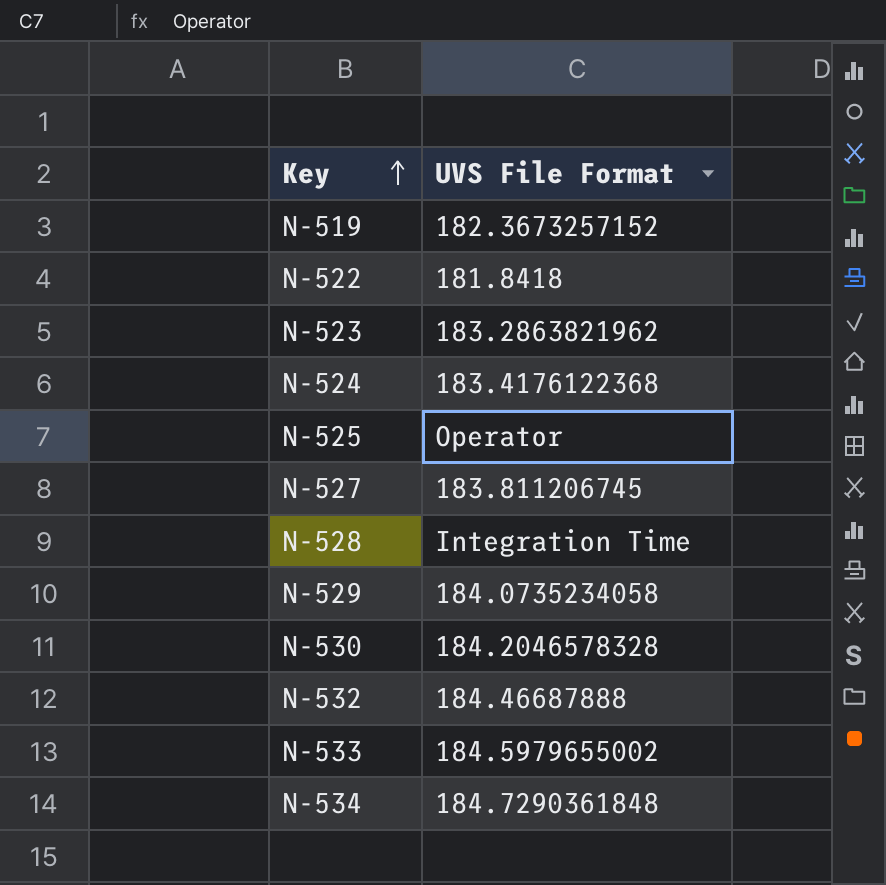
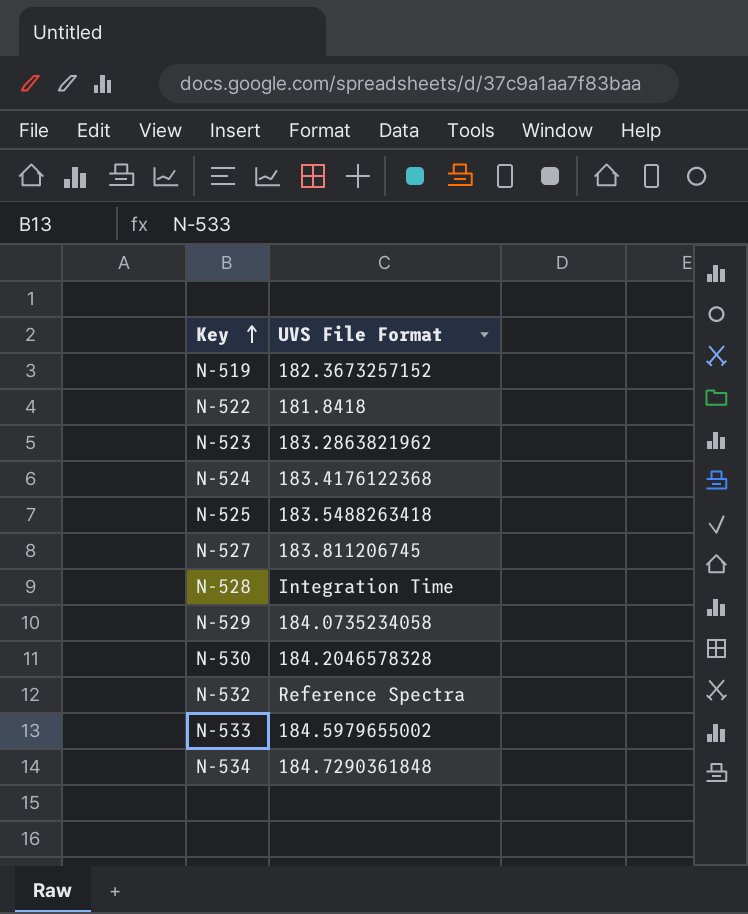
N-525 | UVS File Format: Operator -> 183.5488263418
N-532 | UVS File Format: 184.46687888 -> Reference Spectra

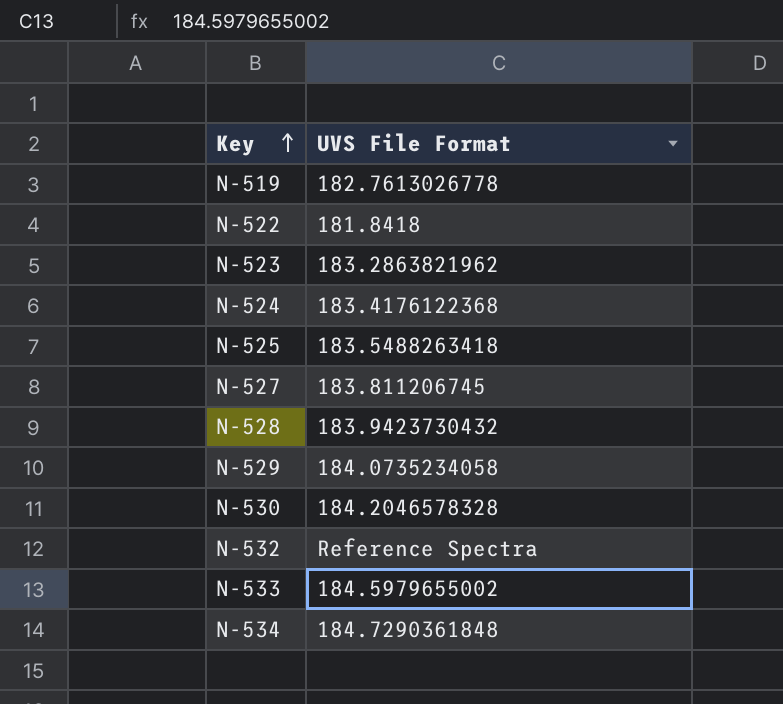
N-519 | UVS File Format: 182.3673257152 -> 182.7613026778
N-528 | UVS File Format: Integration Time -> 183.9423730432

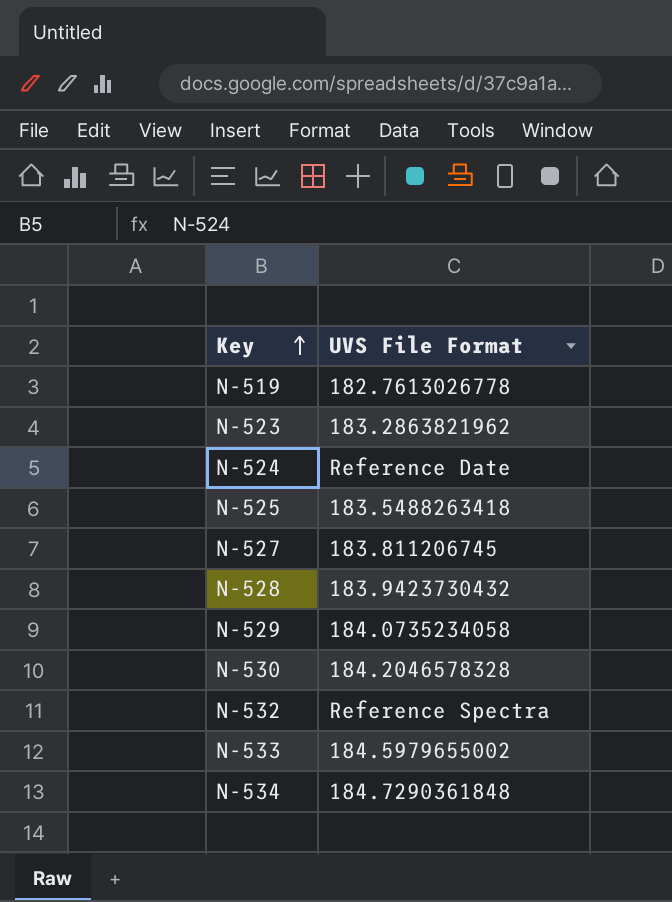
row N-522: 181.8418 -> none
N-524 | UVS File Format: 183.4176122368 -> Reference Date

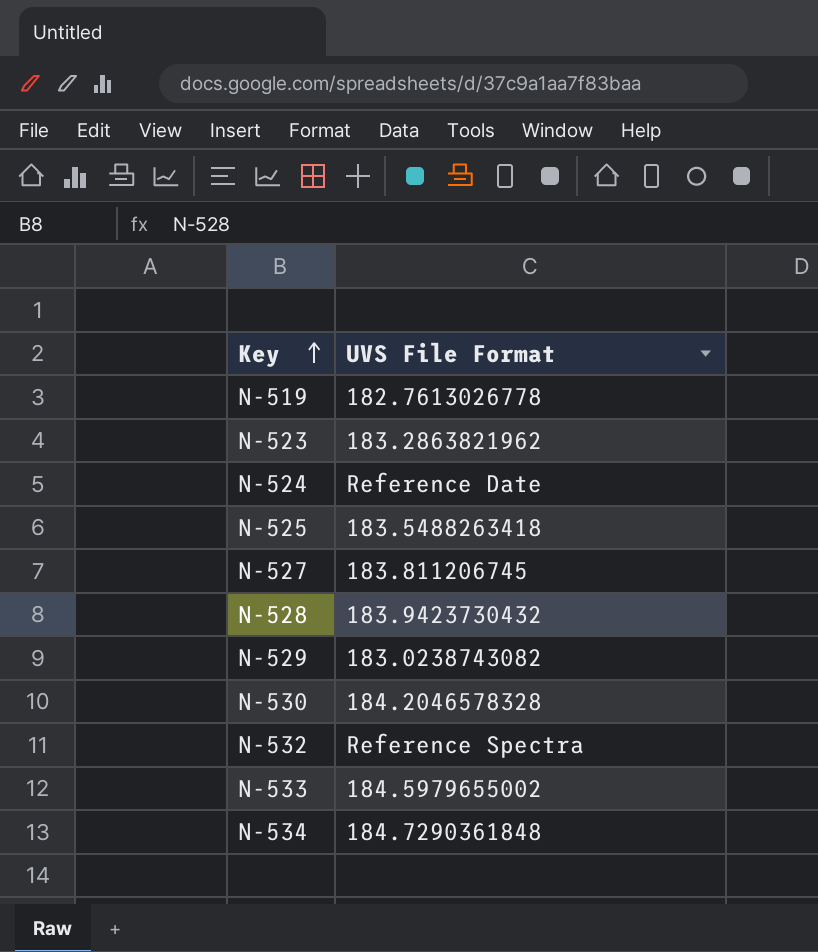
N-529 | UVS File Format: 184.0735234058 -> 183.0238743082

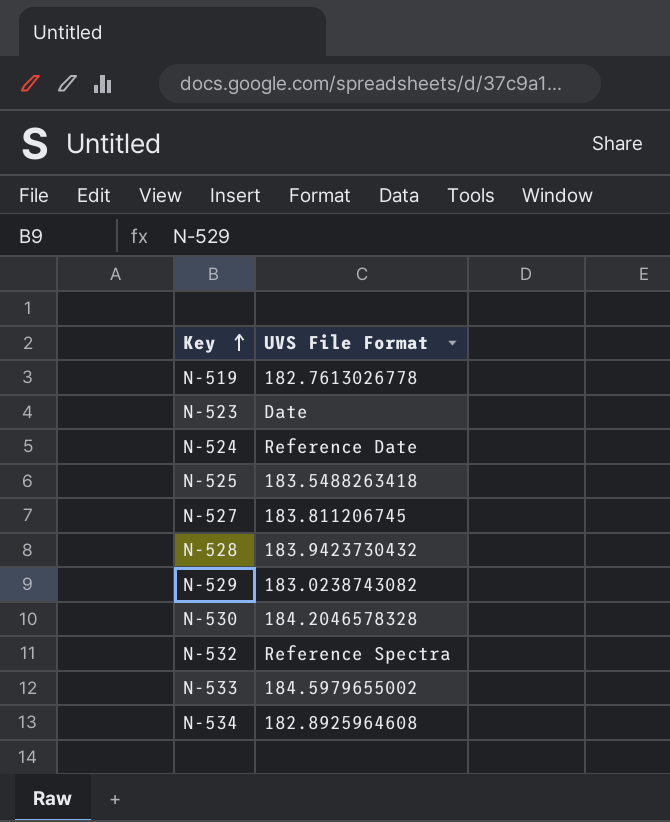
N-523 | UVS File Format: 183.2863821962 -> Date
N-534 | UVS File Format: 184.7290361848 -> 182.8925964608

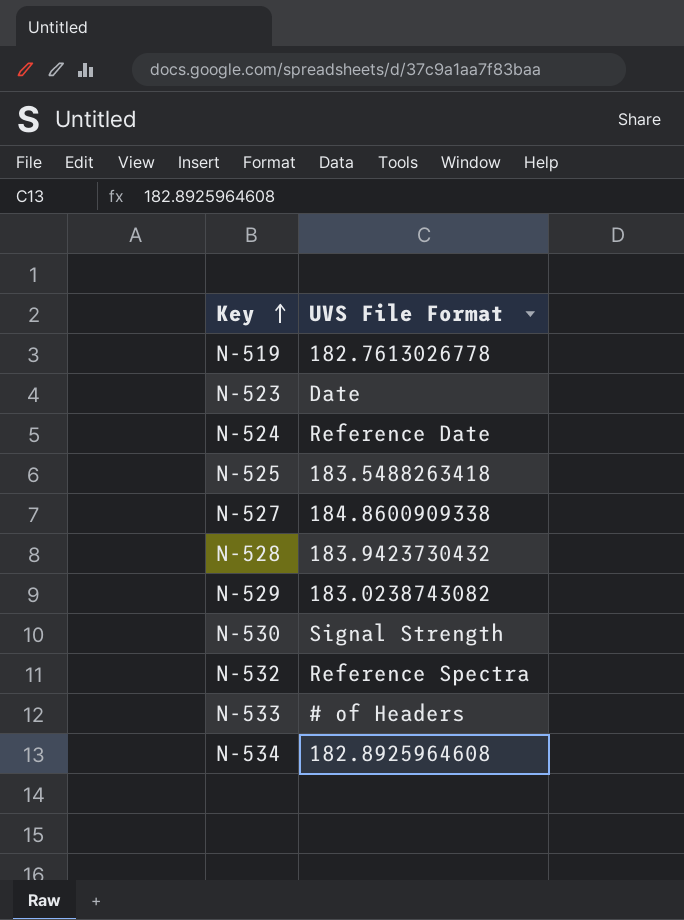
N-527 | UVS File Format: 183.811206745 -> 184.8600909338
N-530 | UVS File Format: 184.2046578328 -> Signal Strength
N-533 | UVS File Format: 184.5979655002 -> # of Headers

